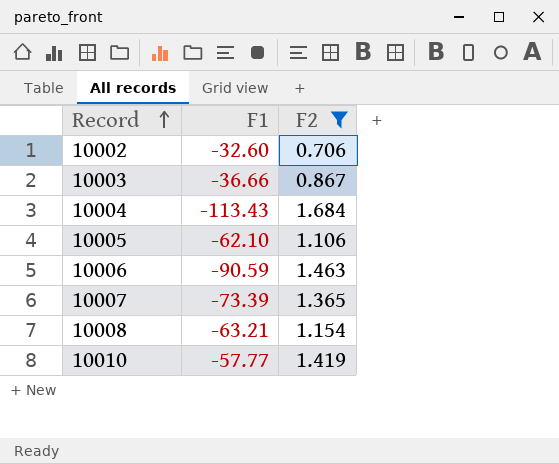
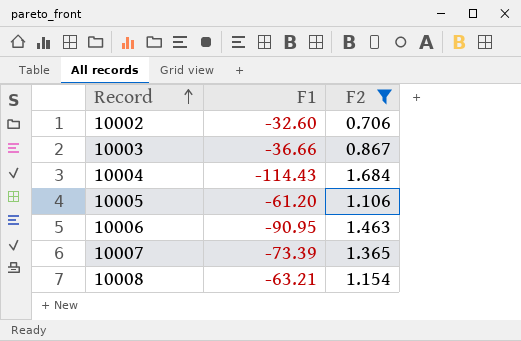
row 10010: -57.77 | 1.419 -> none
10004 | F1: -113.43 -> -114.43
10005 | F1: -62.10 -> -61.20
10006 | F1: -90.59 -> -90.95

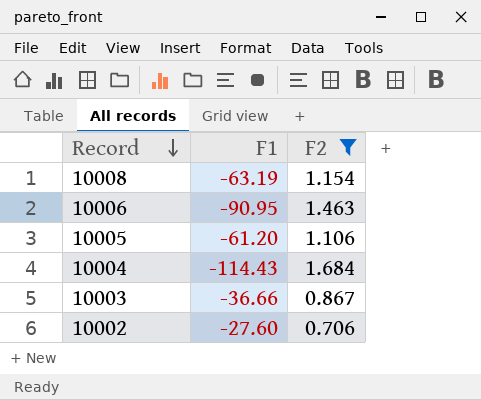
row order: Record ascending -> Record descending
row 10007: -73.39 | 1.365 -> none
10008 | F1: -63.21 -> -63.19
10002 | F1: -32.60 -> -27.60

